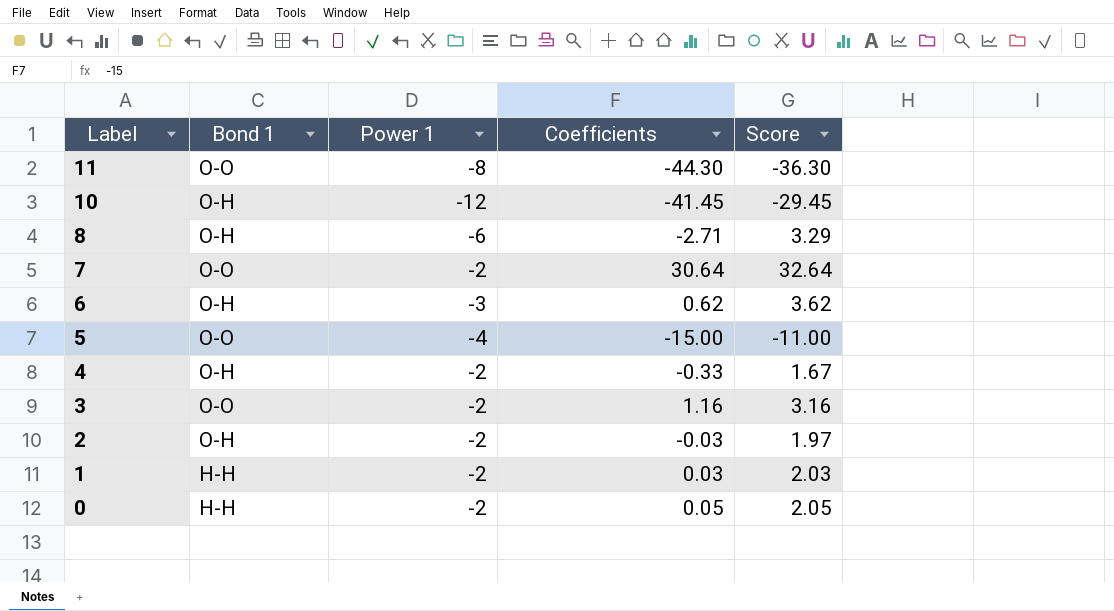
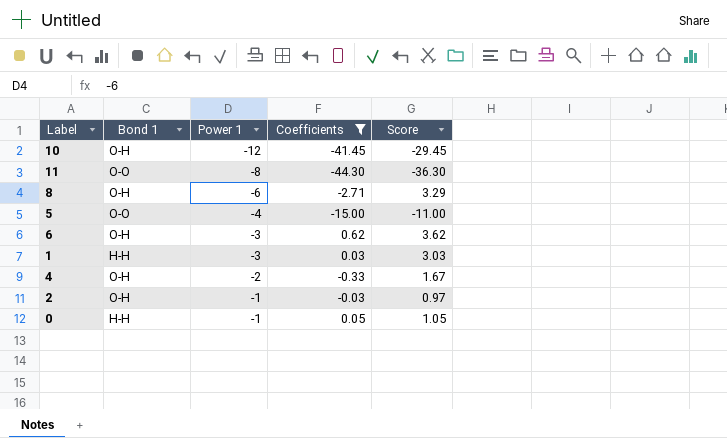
filter: none -> Coefficients <= 0.62
row order: Label descending -> Power 1 ascending
1 | Power 1: -2 -> -3
1 | Score: 2.03 -> 3.03
2 | Power 1: -2 -> -1
2 | Score: 1.97 -> 0.97
0 | Power 1: -2 -> -1
0 | Score: 2.05 -> 1.05

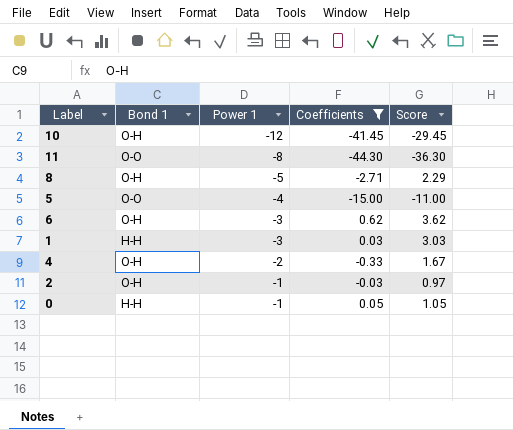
8 | Power 1: -6 -> -5
8 | Score: 3.29 -> 2.29

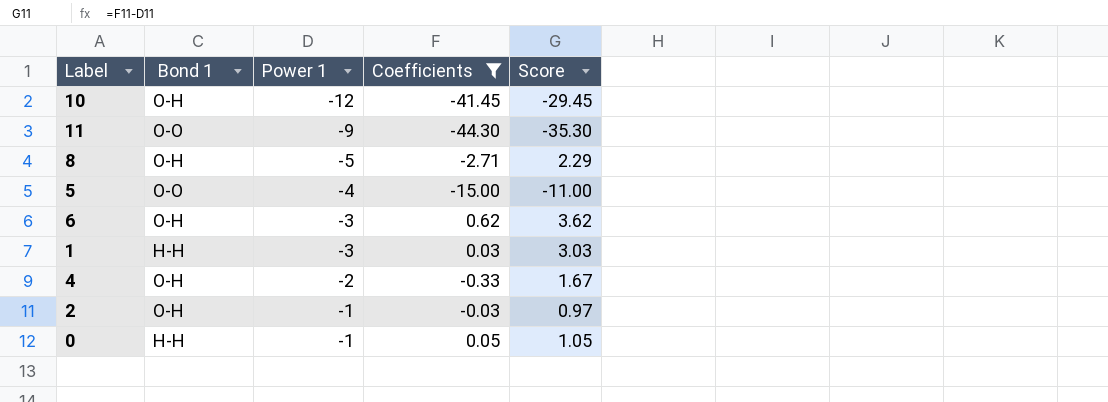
11 | Power 1: -8 -> -9
11 | Score: -36.30 -> -35.30

